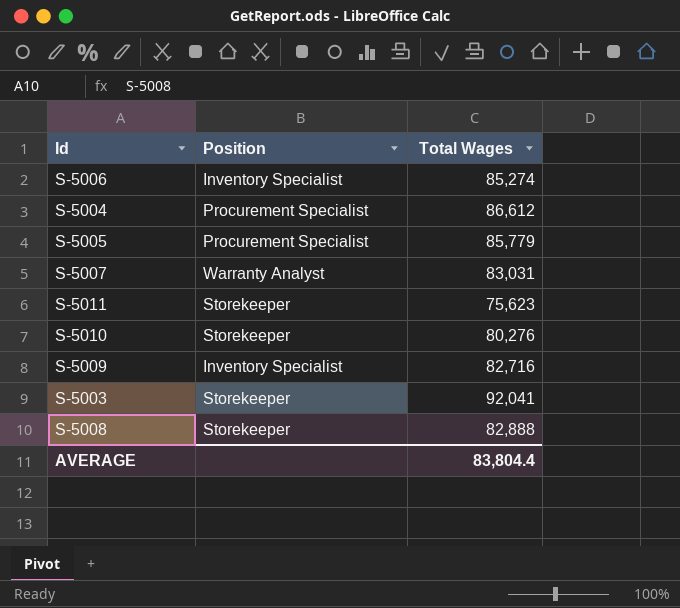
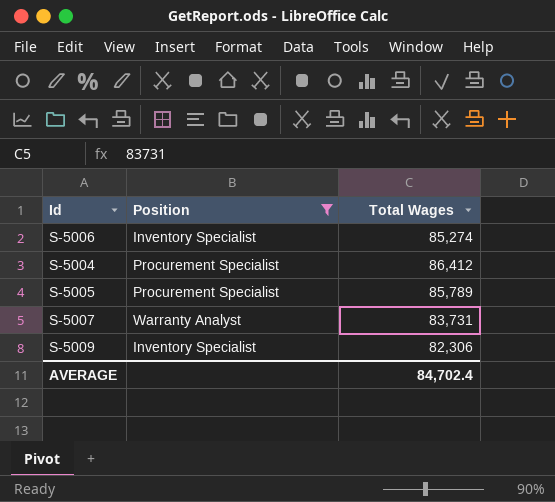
filter: none -> Position != Storekeeper
S-5004 | Total Wages: 86,612 -> 86,412
S-5005 | Total Wages: 85,779 -> 85,789
S-5007 | Total Wages: 83,031 -> 83,731
S-5009 | Total Wages: 82,716 -> 82,306
AVERAGE | Total Wages: 83,804.4 -> 84,702.4

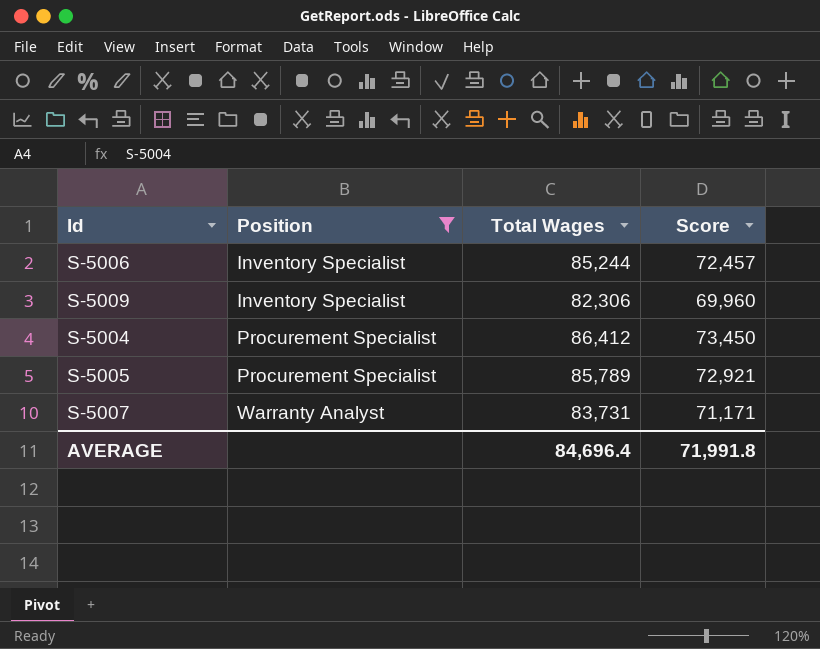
row order: none -> Position ascending
column Score | formula: none -> [Total Wages] * 0.85
S-5006 | Total Wages: 85,274 -> 85,244
AVERAGE | Total Wages: 84,702.4 -> 84,696.4

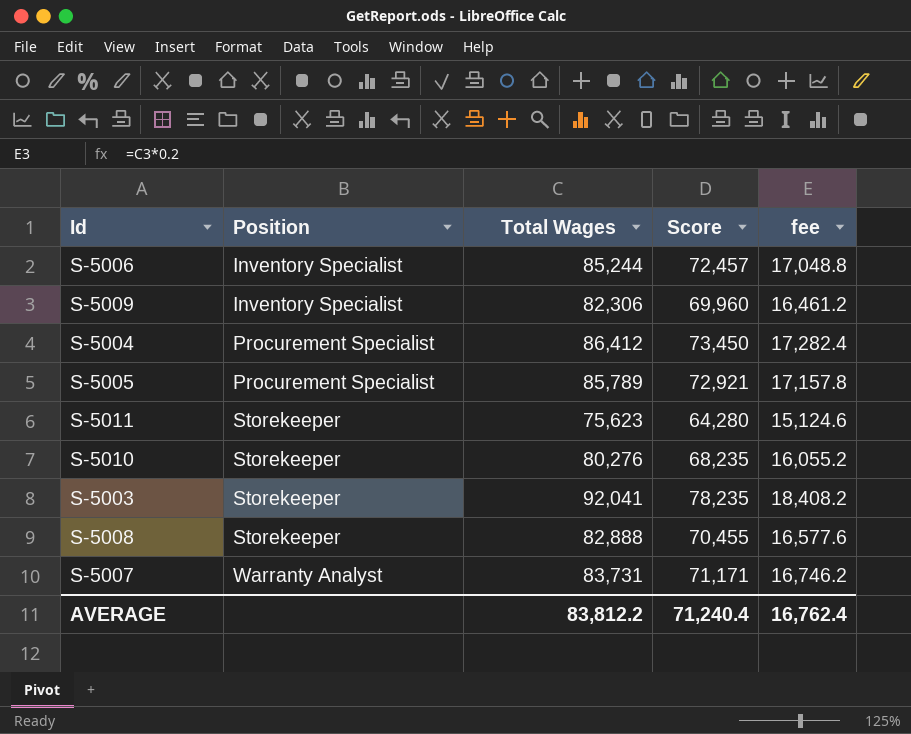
filter: Position != Storekeeper -> none
column fee | formula: none -> [Total Wages] * 0.2
AVERAGE | Total Wages: 84,696.4 -> 83,812.2
AVERAGE | Score: 71,991.8 -> 71,240.4

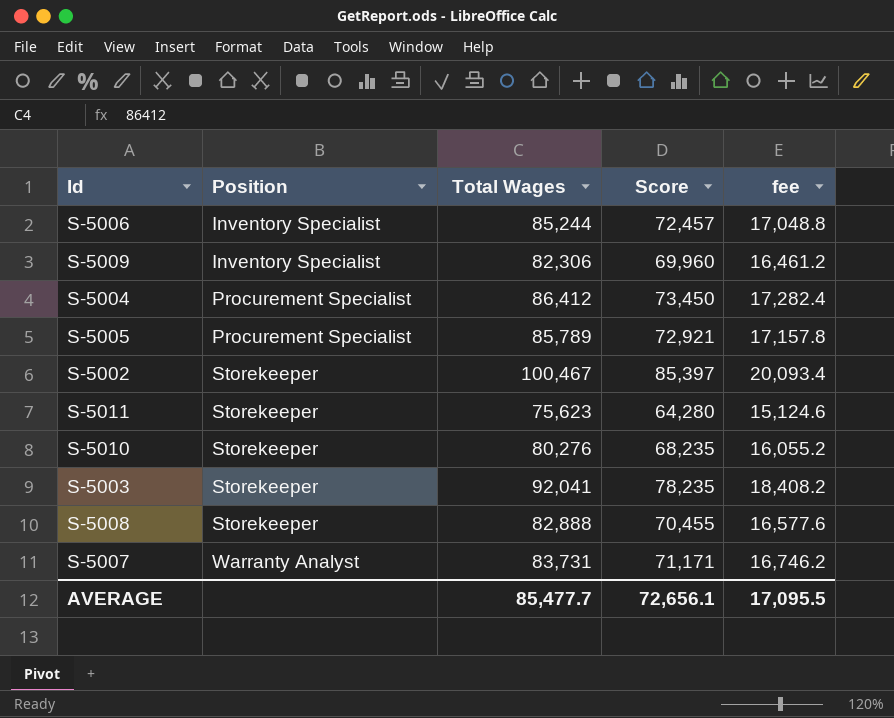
row S-5002: none -> Storekeeper | 100,467 | 85,397 | 20,093.4
AVERAGE | Total Wages: 83,812.2 -> 85,477.7
AVERAGE | Score: 71,240.4 -> 72,656.1
AVERAGE | fee: 16,762.4 -> 17,095.5

